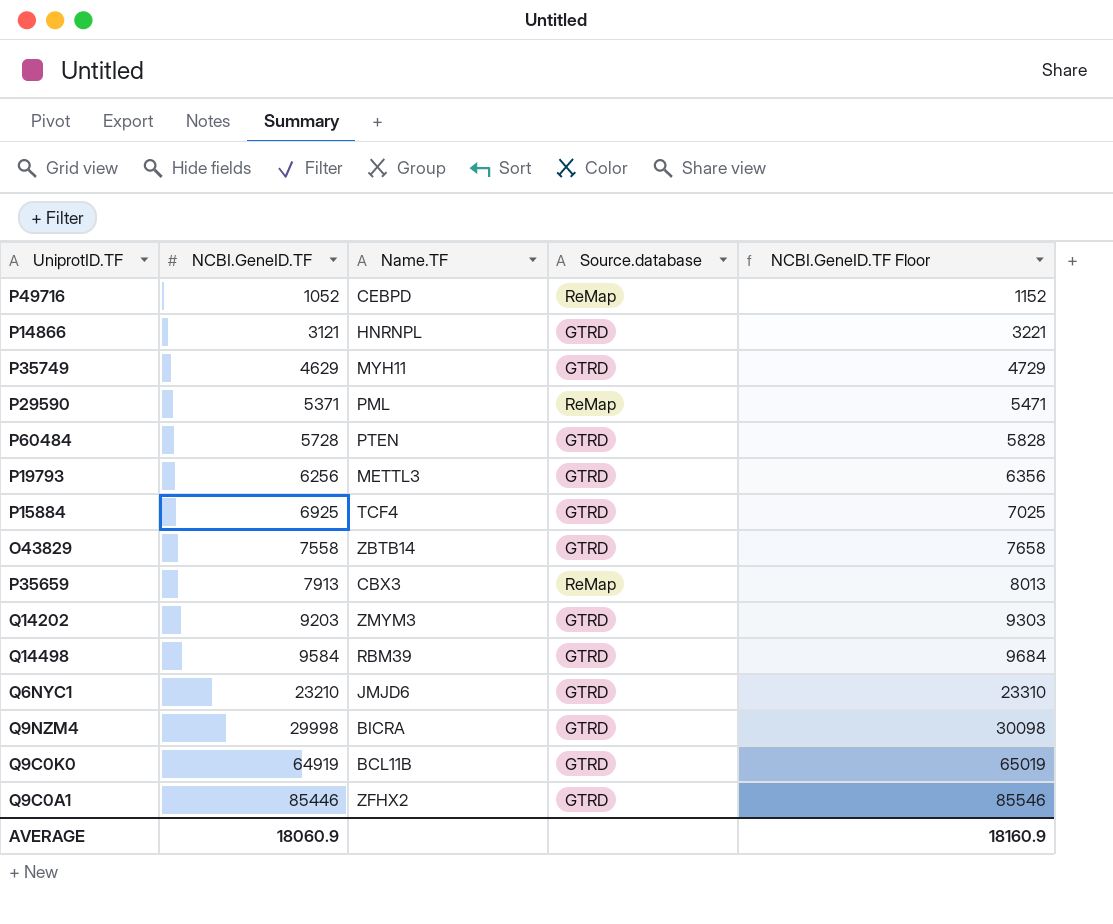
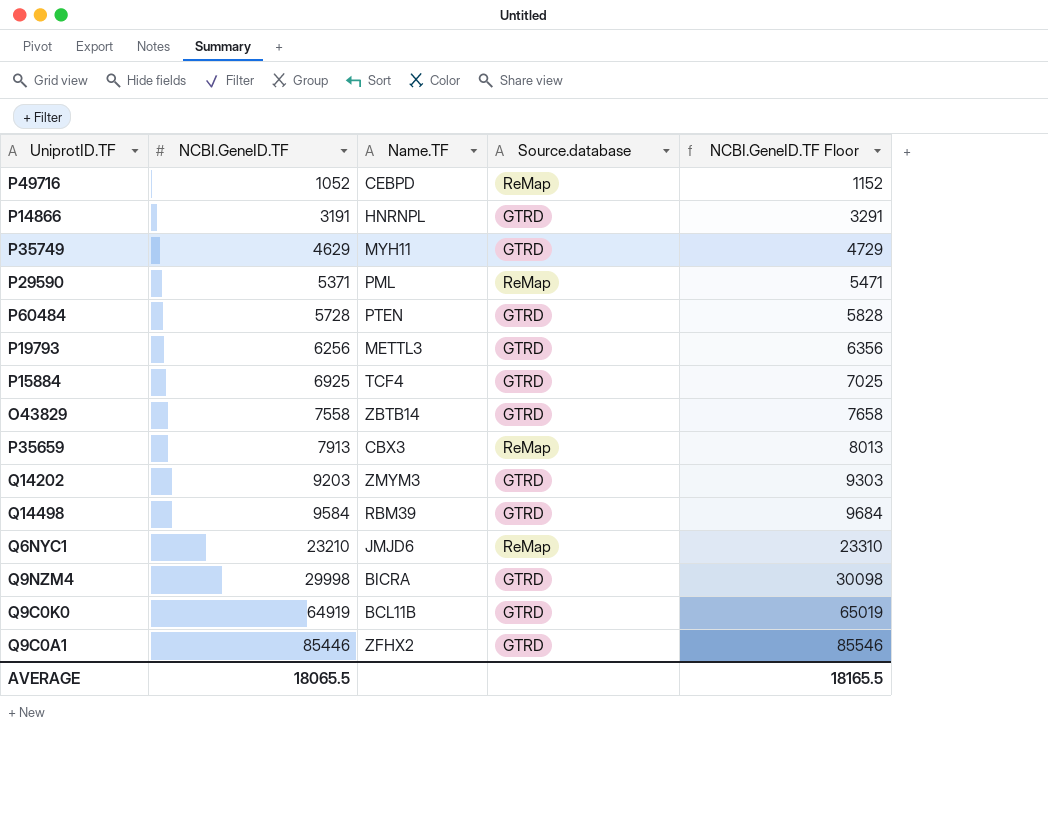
P14866 | NCBI.GeneID.TF: 3121 -> 3191
P14866 | NCBI.GeneID.TF Floor: 3221 -> 3291
Q6NYC1 | Source.database: GTRD -> ReMap
AVERAGE | NCBI.GeneID.TF: 18060.9 -> 18065.5
AVERAGE | NCBI.GeneID.TF Floor: 18160.9 -> 18165.5

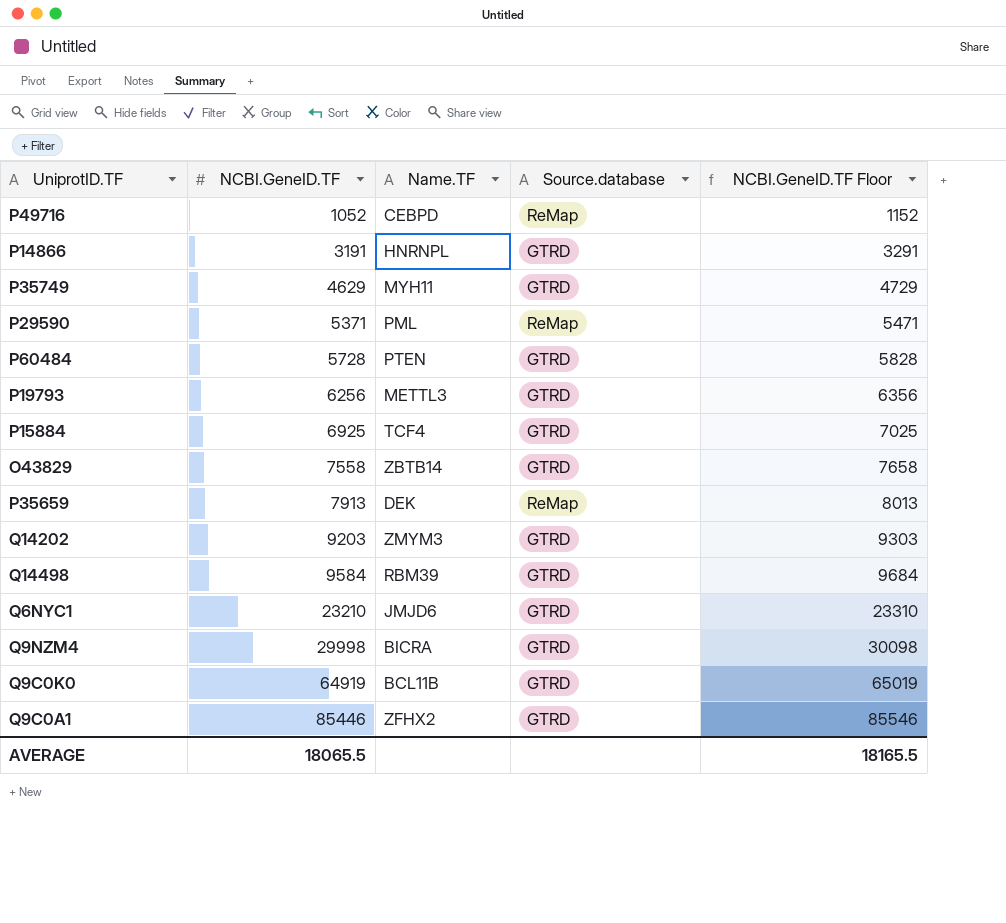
P35659 | Name.TF: CBX3 -> DEK
Q6NYC1 | Source.database: ReMap -> GTRD

